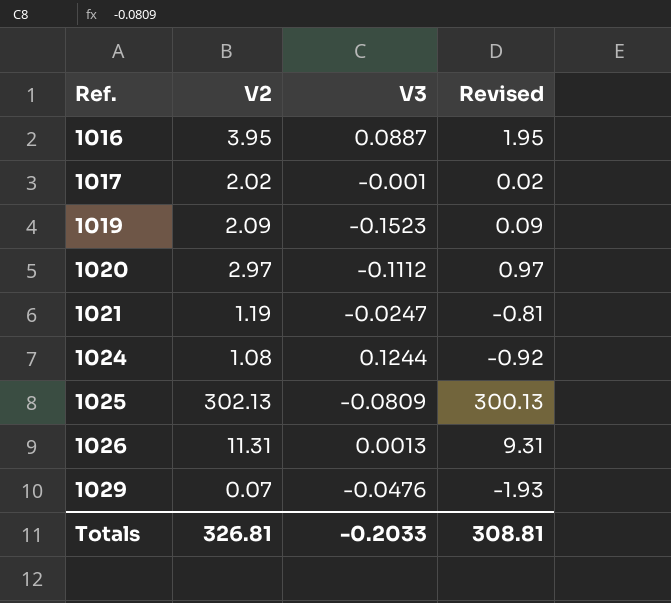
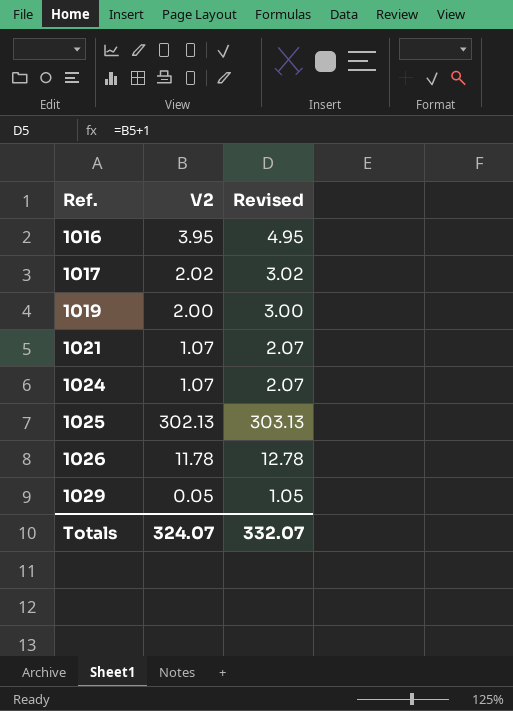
column V3 | position: 3 -> none
column Revised | formula: [V2] - 2 -> [V2] + 1
row 1020: 2.97 | -0.1112 | 0.97 -> none
1019 | V2: 2.09 -> 2.00
1021 | V2: 1.19 -> 1.07
1024 | V2: 1.08 -> 1.07
1026 | V2: 11.31 -> 11.78
1029 | V2: 0.07 -> 0.05
Totals | V2: 326.81 -> 324.07
Totals | Revised: 308.81 -> 332.07

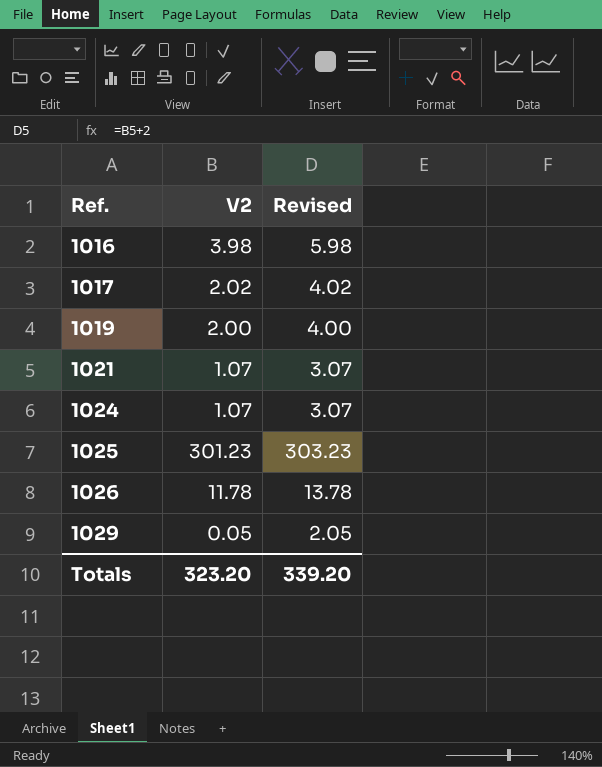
column Revised | formula: [V2] + 1 -> [V2] + 2
1016 | V2: 3.95 -> 3.98
1025 | V2: 302.13 -> 301.23
Totals | V2: 324.07 -> 323.20
Totals | Revised: 332.07 -> 339.20

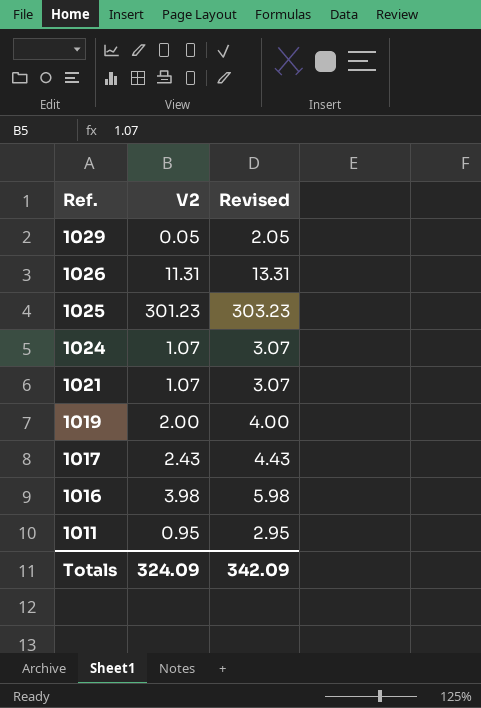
row order: Ref. ascending -> Ref. descending
1026 | V2: 11.78 -> 11.31
1026 | Revised: 13.78 -> 13.31
1017 | V2: 2.02 -> 2.43
1017 | Revised: 4.02 -> 4.43
row 1011: none -> 0.95 | 2.95
Totals | V2: 323.20 -> 324.09
Totals | Revised: 339.20 -> 342.09

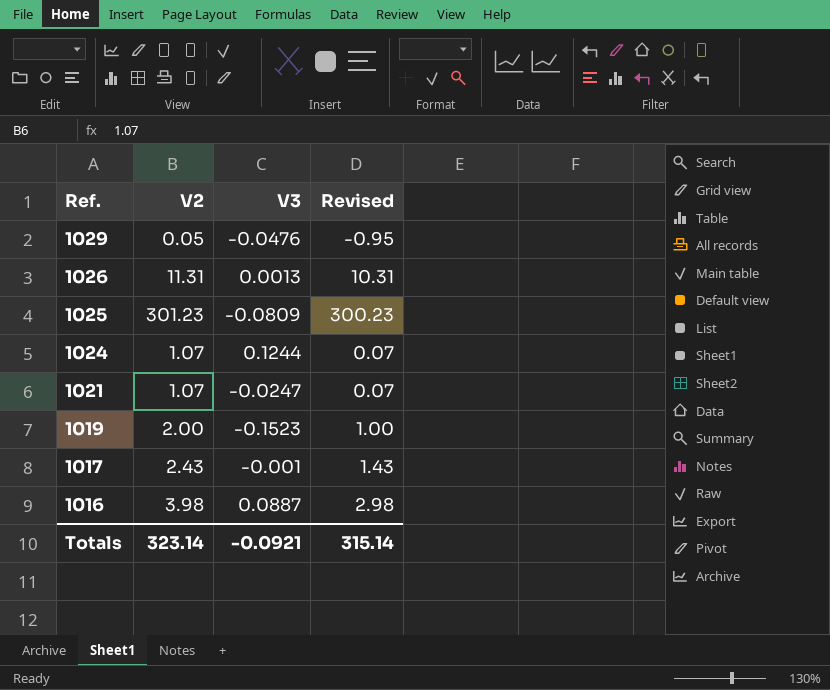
column V3 | position: none -> 3
column Revised | formula: [V2] + 2 -> [V2] - 1
row 1011: 0.95 | 2.95 -> none
Totals | V2: 324.09 -> 323.14
Totals | Revised: 342.09 -> 315.14

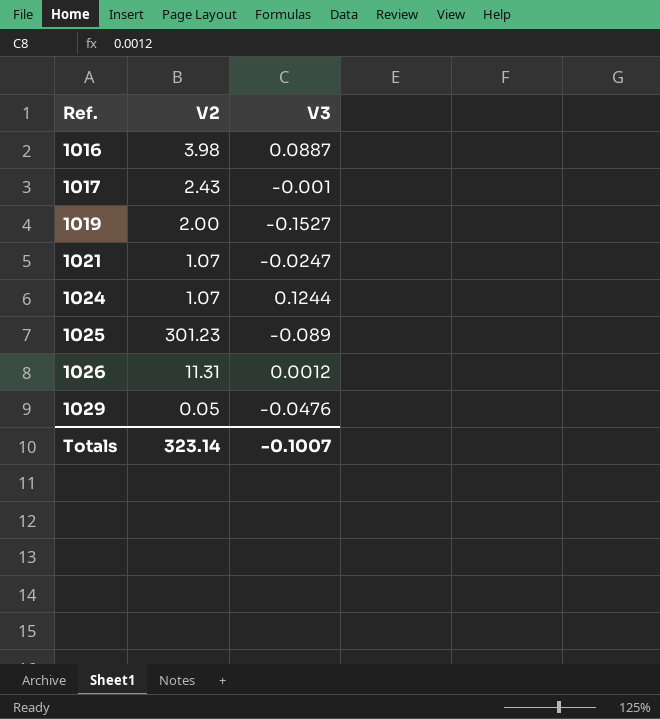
row order: Ref. descending -> Ref. ascending
column Revised | formula: [V2] - 1 -> none
1019 | V3: -0.1523 -> -0.1527
1025 | V3: -0.0809 -> -0.089
1026 | V3: 0.0013 -> 0.0012
Totals | V3: -0.0921 -> -0.1007

